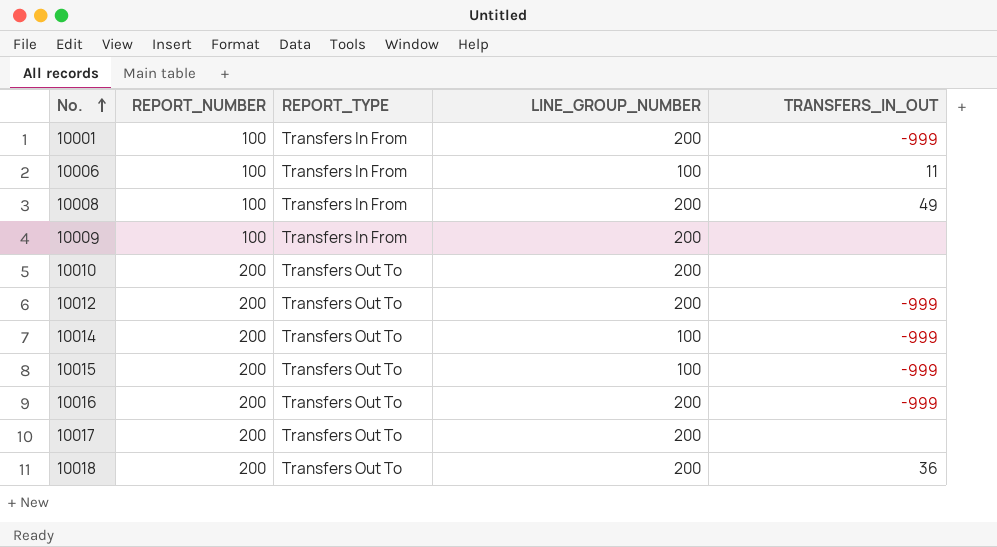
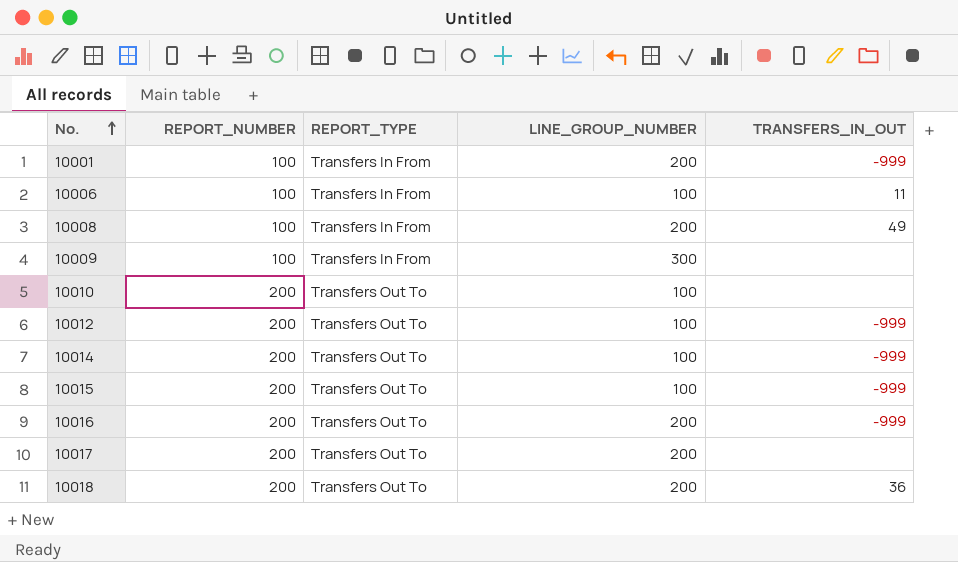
10009 | LINE_GROUP_NUMBER: 200 -> 300
10010 | LINE_GROUP_NUMBER: 200 -> 100
10012 | LINE_GROUP_NUMBER: 200 -> 100

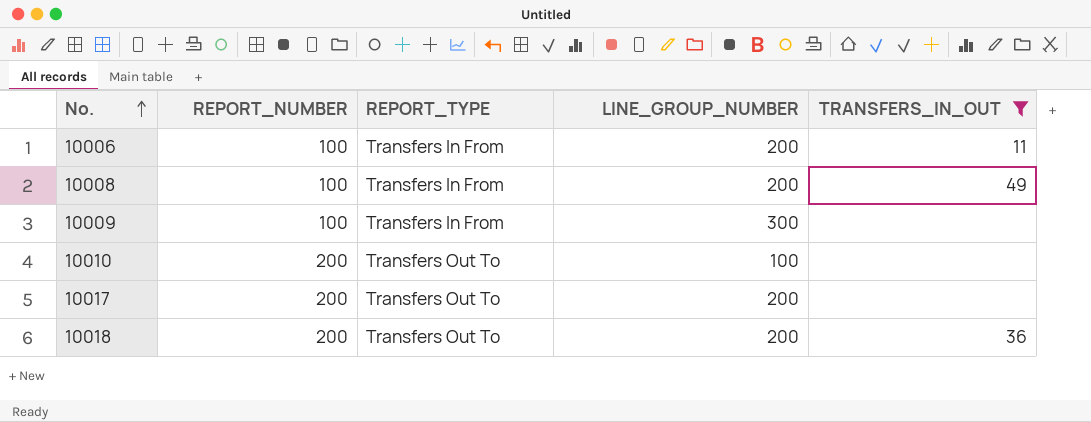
filter: none -> TRANSFERS_IN_OUT != -999
10006 | LINE_GROUP_NUMBER: 100 -> 200

